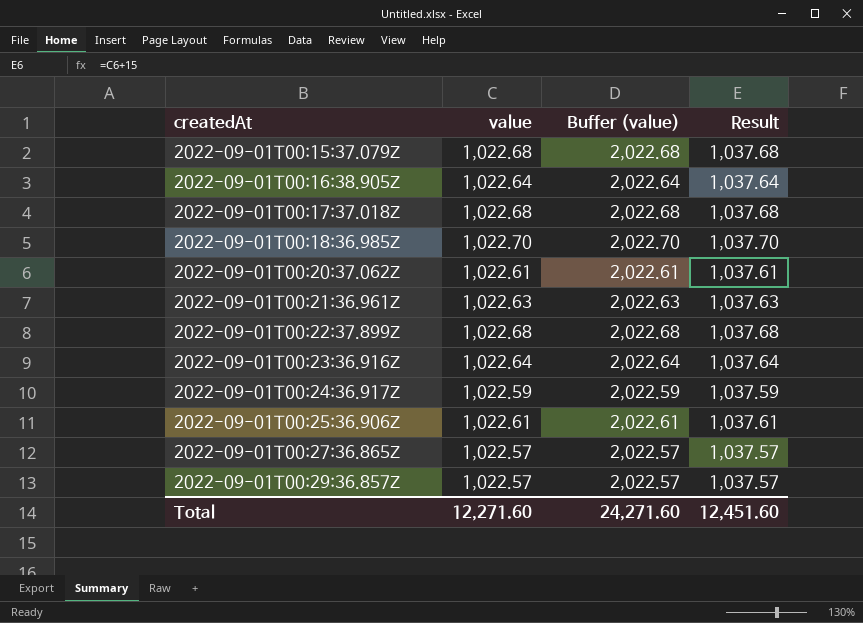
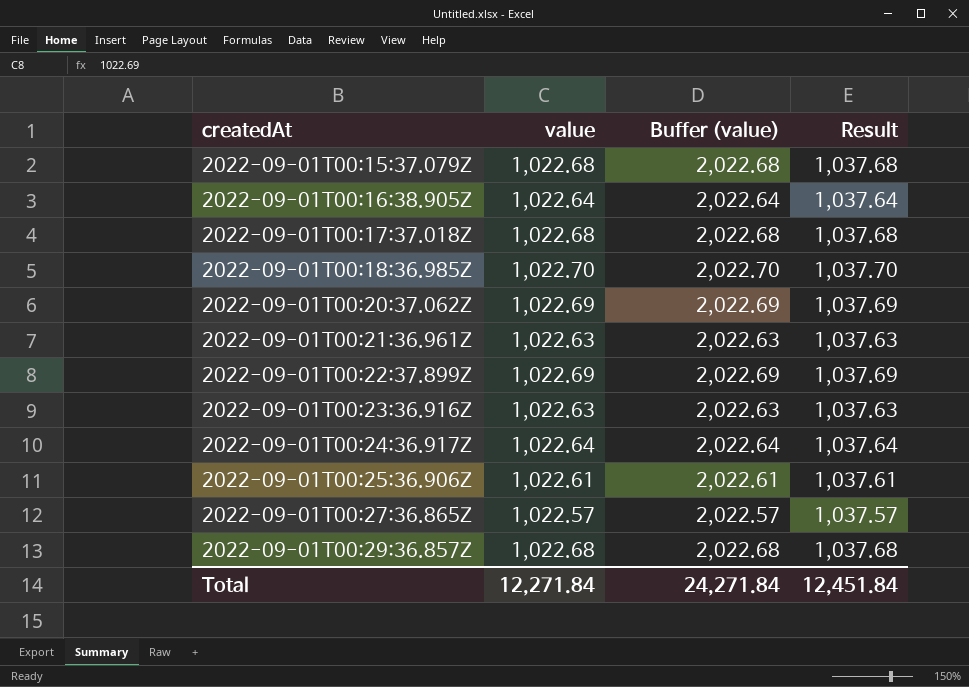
2022-09-01T00:20:37.062Z | value: 1,022.61 -> 1,022.69
2022-09-01T00:20:37.062Z | Buffer (value): 2,022.61 -> 2,022.69
2022-09-01T00:20:37.062Z | Result: 1,037.61 -> 1,037.69
2022-09-01T00:22:37.899Z | value: 1,022.68 -> 1,022.69
2022-09-01T00:22:37.899Z | Buffer (value): 2,022.68 -> 2,022.69
2022-09-01T00:22:37.899Z | Result: 1,037.68 -> 1,037.69
2022-09-01T00:23:36.916Z | value: 1,022.64 -> 1,022.63
2022-09-01T00:23:36.916Z | Buffer (value): 2,022.64 -> 2,022.63
2022-09-01T00:23:36.916Z | Result: 1,037.64 -> 1,037.63
2022-09-01T00:24:36.917Z | value: 1,022.59 -> 1,022.64
2022-09-01T00:24:36.917Z | Buffer (value): 2,022.59 -> 2,022.64
2022-09-01T00:24:36.917Z | Result: 1,037.59 -> 1,037.64
2022-09-01T00:29:36.857Z | value: 1,022.57 -> 1,022.68
2022-09-01T00:29:36.857Z | Buffer (value): 2,022.57 -> 2,022.68
2022-09-01T00:29:36.857Z | Result: 1,037.57 -> 1,037.68
Total | value: 12,271.60 -> 12,271.84
Total | Buffer (value): 24,271.60 -> 24,271.84
Total | Result: 12,451.60 -> 12,451.84

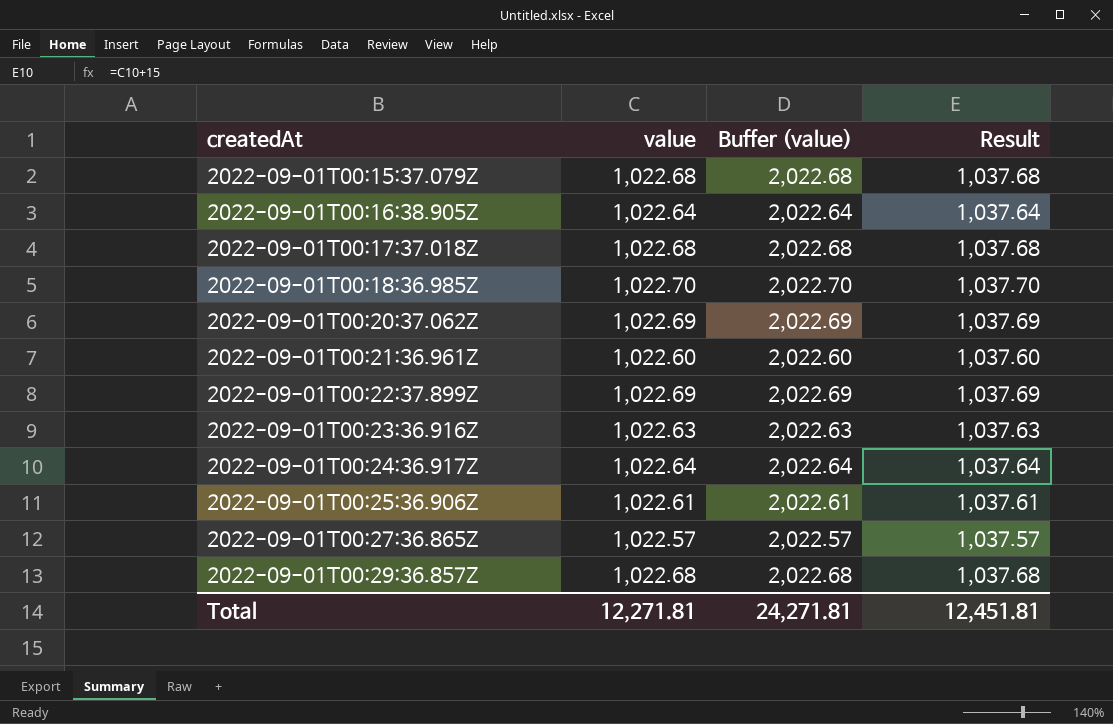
2022-09-01T00:21:36.961Z | value: 1,022.63 -> 1,022.60
2022-09-01T00:21:36.961Z | Buffer (value): 2,022.63 -> 2,022.60
2022-09-01T00:21:36.961Z | Result: 1,037.63 -> 1,037.60
Total | value: 12,271.84 -> 12,271.81
Total | Buffer (value): 24,271.84 -> 24,271.81
Total | Result: 12,451.84 -> 12,451.81

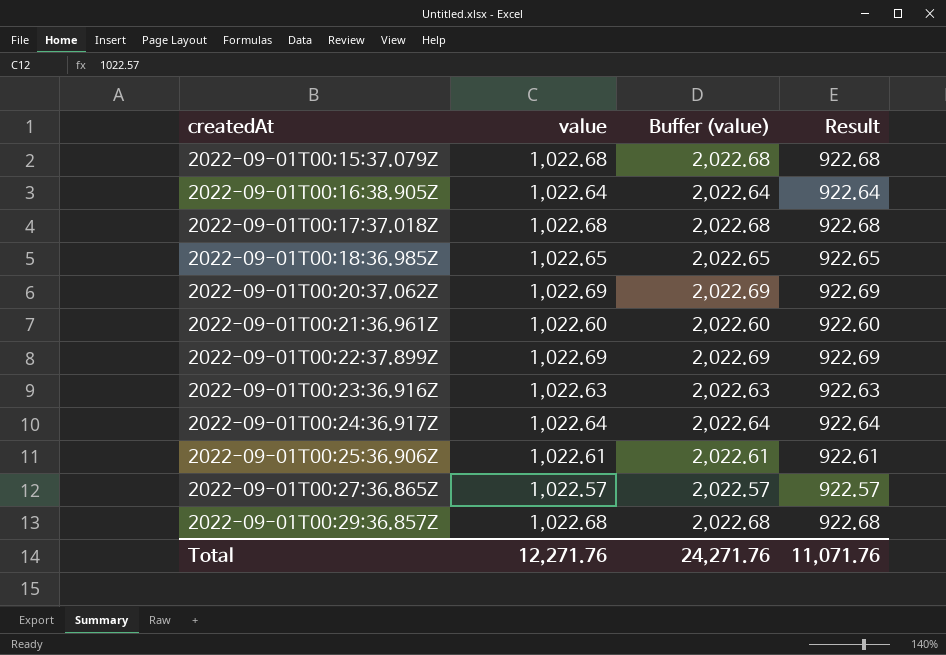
column Result | formula: [value] + 15 -> [value] - 100
2022-09-01T00:18:36.985Z | value: 1,022.70 -> 1,022.65
2022-09-01T00:18:36.985Z | Buffer (value): 2,022.70 -> 2,022.65
Total | value: 12,271.81 -> 12,271.76
Total | Buffer (value): 24,271.81 -> 24,271.76
Total | Result: 12,451.81 -> 11,071.76

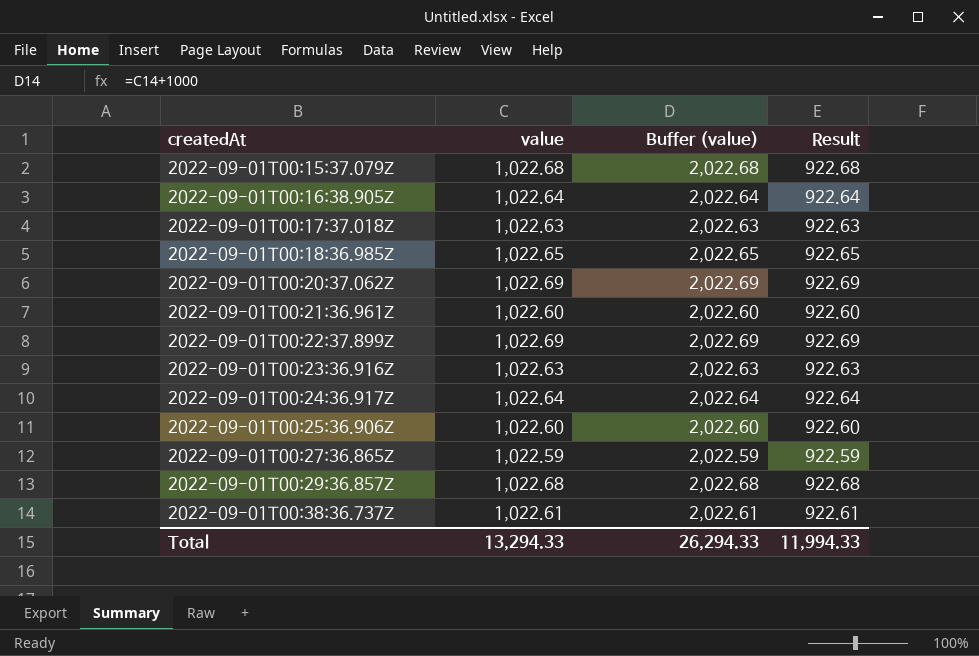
2022-09-01T00:17:37.018Z | value: 1,022.68 -> 1,022.63
2022-09-01T00:17:37.018Z | Buffer (value): 2,022.68 -> 2,022.63
2022-09-01T00:17:37.018Z | Result: 922.68 -> 922.63
2022-09-01T00:25:36.906Z | value: 1,022.61 -> 1,022.60
2022-09-01T00:25:36.906Z | Buffer (value): 2,022.61 -> 2,022.60
2022-09-01T00:25:36.906Z | Result: 922.61 -> 922.60
2022-09-01T00:27:36.865Z | value: 1,022.57 -> 1,022.59
2022-09-01T00:27:36.865Z | Buffer (value): 2,022.57 -> 2,022.59
2022-09-01T00:27:36.865Z | Result: 922.57 -> 922.59
row 2022-09-01T00:38:36.737Z: none -> 1,022.61 | 2,022.61 | 922.61
Total | value: 12,271.76 -> 13,294.33
Total | Buffer (value): 24,271.76 -> 26,294.33
Total | Result: 11,071.76 -> 11,994.33

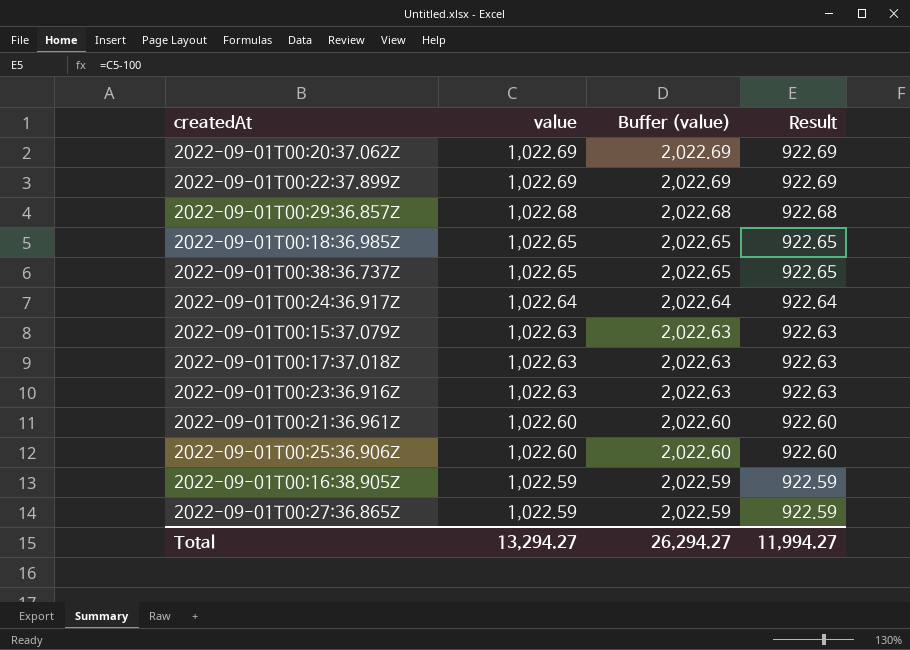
row order: createdAt ascending -> value descending
2022-09-01T00:38:36.737Z | value: 1,022.61 -> 1,022.65
2022-09-01T00:38:36.737Z | Buffer (value): 2,022.61 -> 2,022.65
2022-09-01T00:38:36.737Z | Result: 922.61 -> 922.65
2022-09-01T00:15:37.079Z | value: 1,022.68 -> 1,022.63
2022-09-01T00:15:37.079Z | Buffer (value): 2,022.68 -> 2,022.63
2022-09-01T00:15:37.079Z | Result: 922.68 -> 922.63
2022-09-01T00:16:38.905Z | value: 1,022.64 -> 1,022.59
2022-09-01T00:16:38.905Z | Buffer (value): 2,022.64 -> 2,022.59
2022-09-01T00:16:38.905Z | Result: 922.64 -> 922.59
Total | value: 13,294.33 -> 13,294.27
Total | Buffer (value): 26,294.33 -> 26,294.27
Total | Result: 11,994.33 -> 11,994.27

